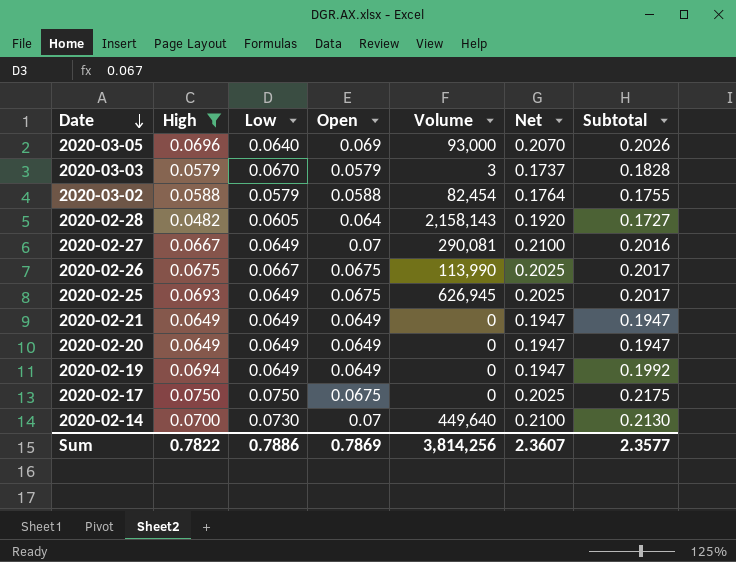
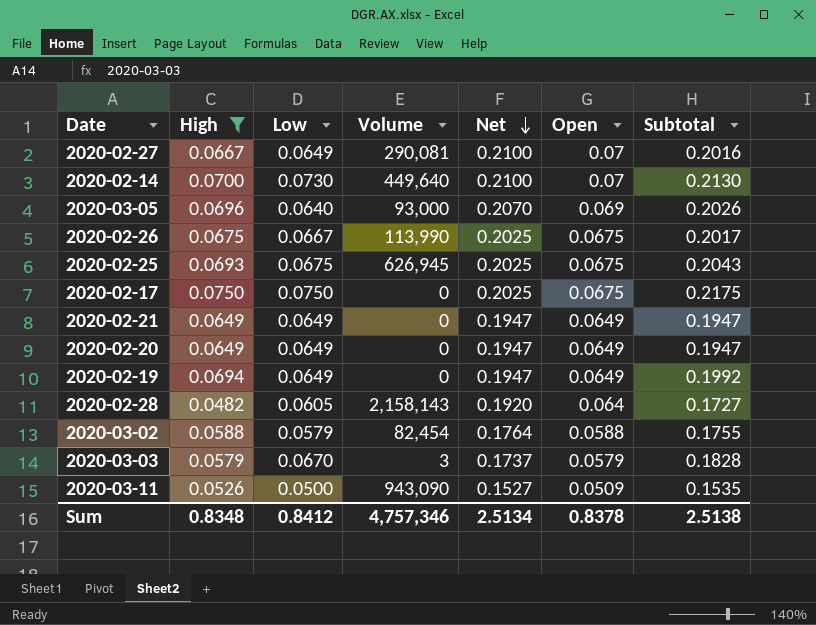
row order: Date descending -> Net descending
column Open | position: 4 -> 6
2020-02-25 | Low: 0.0649 -> 0.0675
2020-02-25 | Subtotal: 0.2017 -> 0.2043
row 2020-03-11: none -> 0.0526 | 0.0500 | 943,090 | 0.1527 | 0.0509 | 0.1535
Sum | High: 0.7822 -> 0.8348
Sum | Low: 0.7886 -> 0.8412
Sum | Volume: 3,814,256 -> 4,757,346
Sum | Net: 2.3607 -> 2.5134
Sum | Open: 0.7869 -> 0.8378
Sum | Subtotal: 2.3577 -> 2.5138

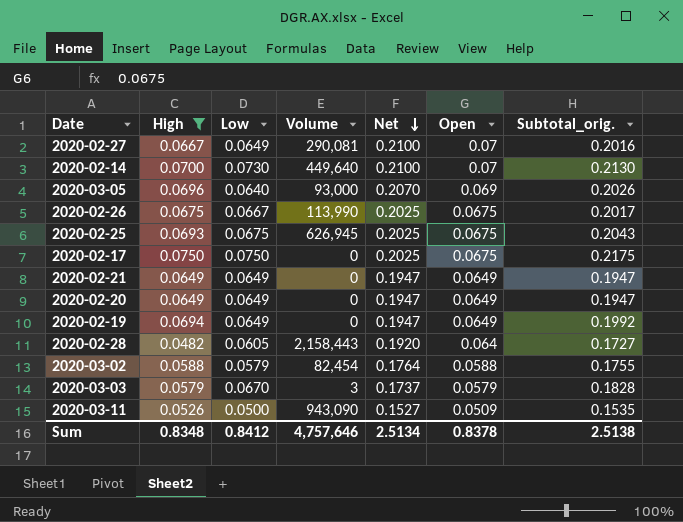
column name: Subtotal -> Subtotal_orig.
2020-02-28 | Volume: 2,158,143 -> 2,158,443
Sum | Volume: 4,757,346 -> 4,757,646

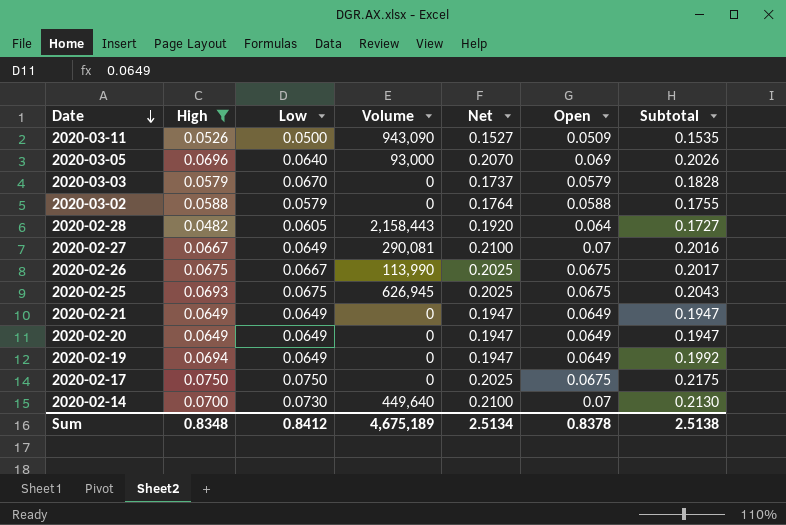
row order: Net descending -> Date descending
column name: Subtotal_orig. -> Subtotal
2020-03-03 | Volume: 3 -> 0
2020-03-02 | Volume: 82,454 -> 0
Sum | Volume: 4,757,646 -> 4,675,189

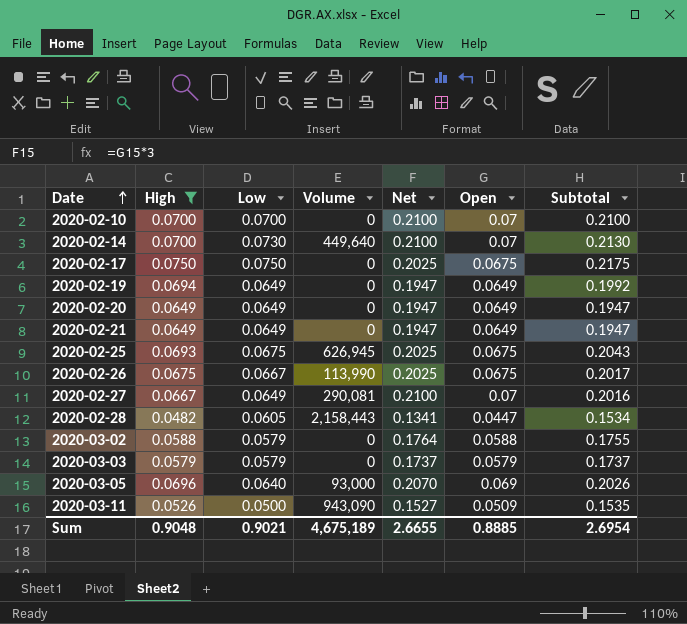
row order: Date descending -> Date ascending
row 2020-02-10: none -> 0.0700 | 0.0700 | 0 | 0.2100 | 0.07 | 0.2100
2020-02-28 | Net: 0.1920 -> 0.1341
2020-02-28 | Open: 0.064 -> 0.0447
2020-02-28 | Subtotal: 0.1727 -> 0.1534
2020-03-03 | Low: 0.0670 -> 0.0579
2020-03-03 | Subtotal: 0.1828 -> 0.1737
Sum | High: 0.8348 -> 0.9048
Sum | Low: 0.8412 -> 0.9021
Sum | Net: 2.5134 -> 2.6655
Sum | Open: 0.8378 -> 0.8885
Sum | Subtotal: 2.5138 -> 2.6954

